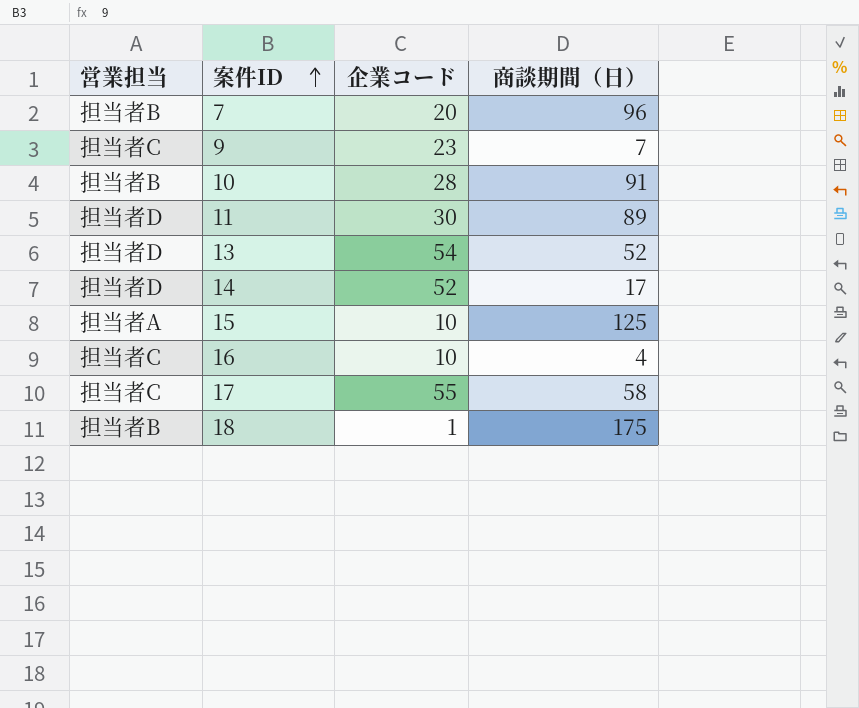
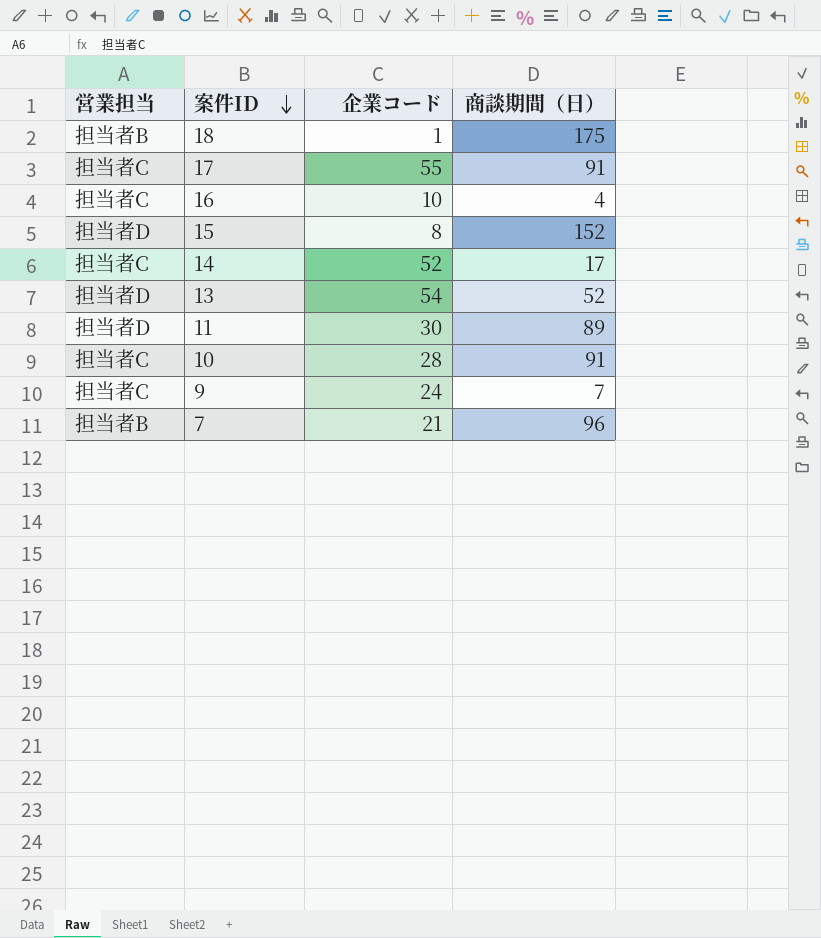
row order: 案件ID ascending -> 案件ID descending
17 | 商談期間（日）: 58 -> 91
15 | 営業担当: 担当者A -> 担当者D
15 | 企業コード: 10 -> 8
15 | 商談期間（日）: 125 -> 152
14 | 営業担当: 担当者D -> 担当者C
10 | 営業担当: 担当者B -> 担当者C
9 | 企業コード: 23 -> 24
7 | 企業コード: 20 -> 21

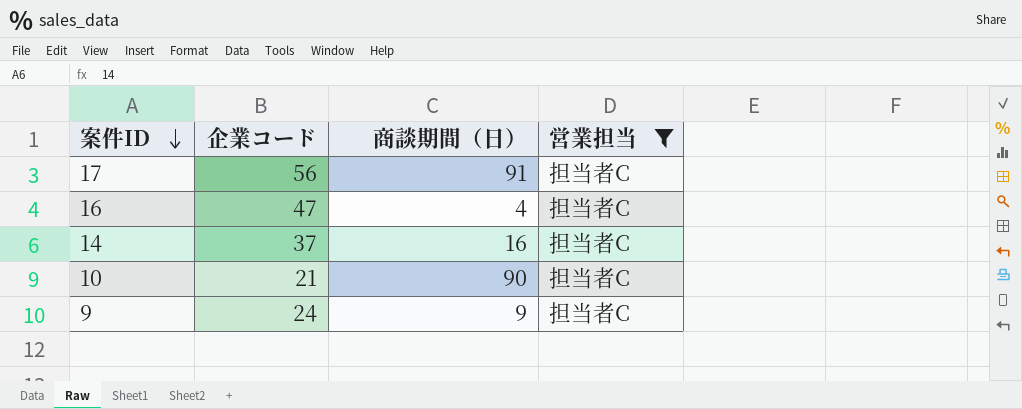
filter: none -> 営業担当 = 担当者C
column 営業担当 | position: 1 -> 4
17 | 企業コード: 55 -> 56
16 | 企業コード: 10 -> 47
14 | 企業コード: 52 -> 37
14 | 商談期間（日）: 17 -> 16
10 | 企業コード: 28 -> 21
10 | 商談期間（日）: 91 -> 90
9 | 商談期間（日）: 7 -> 9

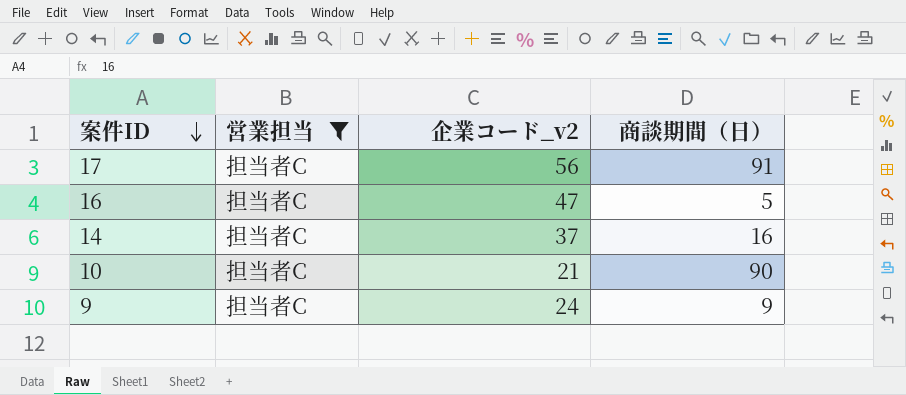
column 営業担当 | position: 4 -> 2
column name: 企業コード -> 企業コード_v2
16 | 商談期間（日）: 4 -> 5

